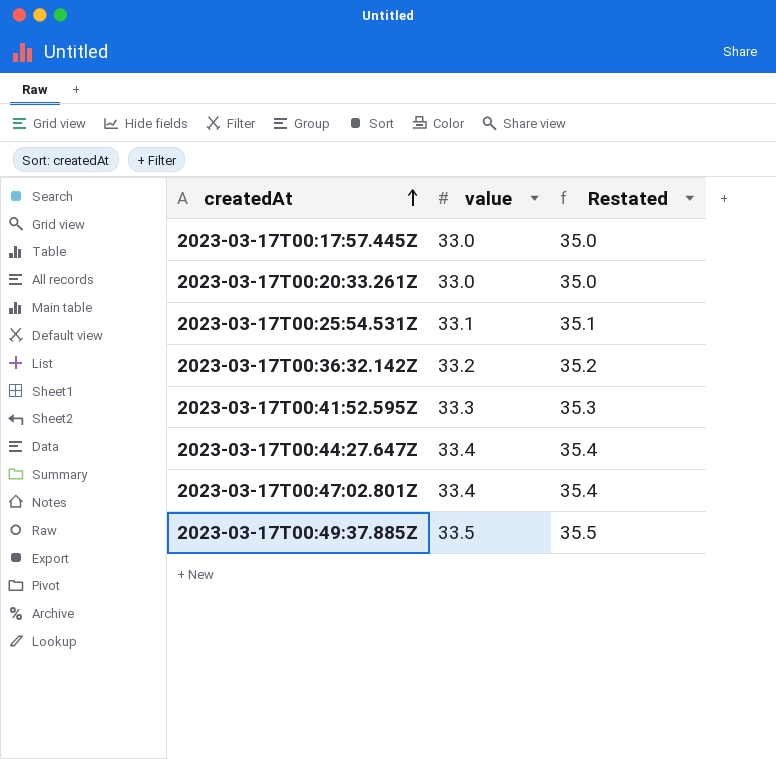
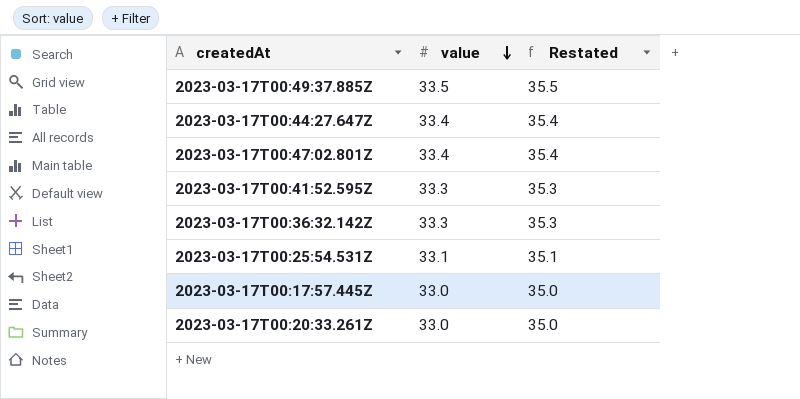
row order: createdAt ascending -> value descending
2023-03-17T00:36:32.142Z | value: 33.2 -> 33.3
2023-03-17T00:36:32.142Z | Restated: 35.2 -> 35.3

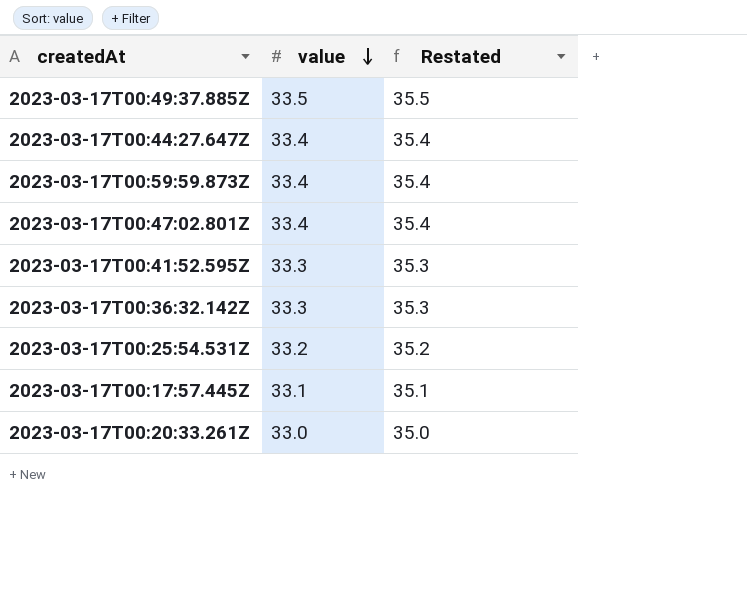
row 2023-03-17T00:59:59.873Z: none -> 33.4 | 35.4
2023-03-17T00:25:54.531Z | value: 33.1 -> 33.2
2023-03-17T00:25:54.531Z | Restated: 35.1 -> 35.2
2023-03-17T00:17:57.445Z | value: 33.0 -> 33.1
2023-03-17T00:17:57.445Z | Restated: 35.0 -> 35.1

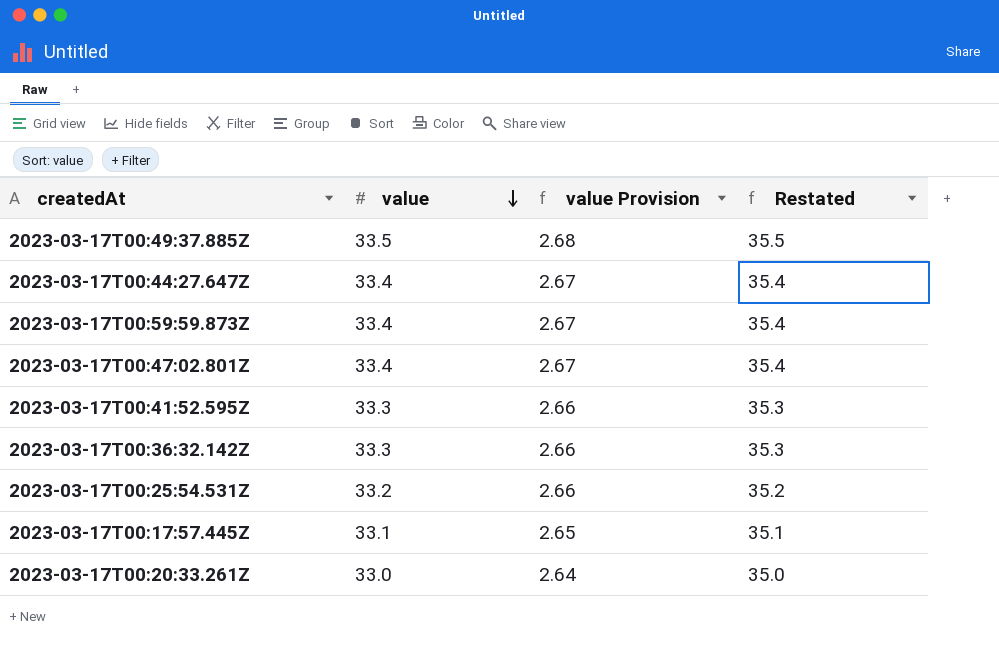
column value Provision | formula: none -> [value] * 0.08

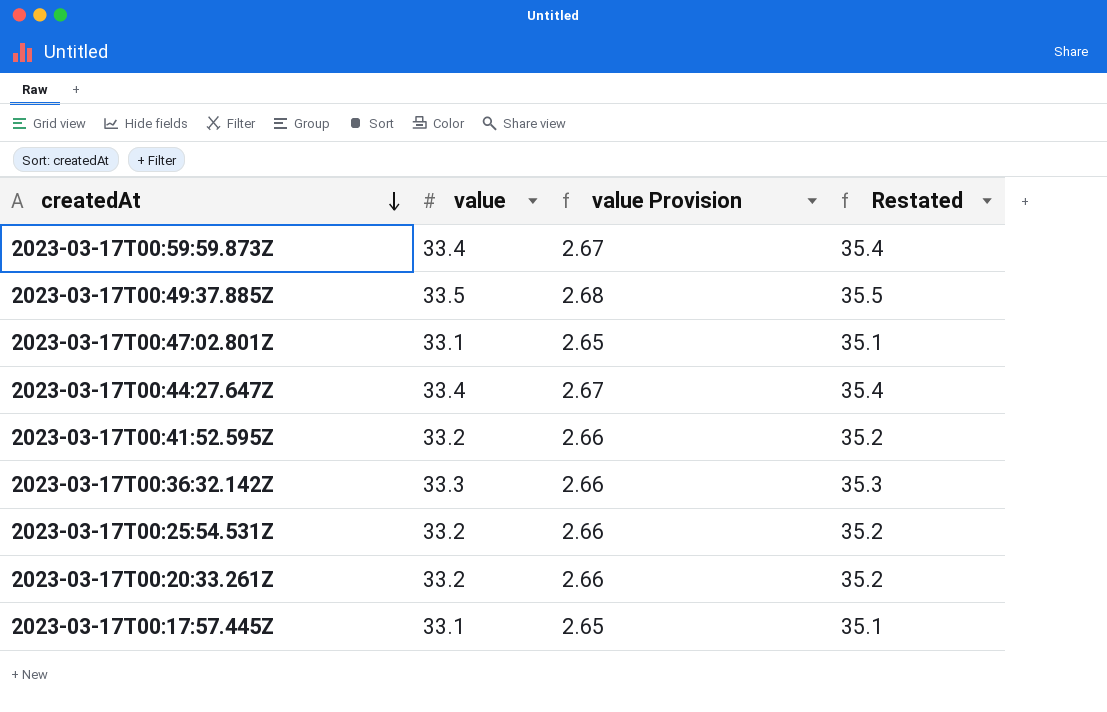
row order: value descending -> createdAt descending
2023-03-17T00:47:02.801Z | value: 33.4 -> 33.1
2023-03-17T00:47:02.801Z | value Provision: 2.67 -> 2.65
2023-03-17T00:47:02.801Z | Restated: 35.4 -> 35.1
2023-03-17T00:41:52.595Z | value: 33.3 -> 33.2
2023-03-17T00:41:52.595Z | Restated: 35.3 -> 35.2
2023-03-17T00:20:33.261Z | value: 33.0 -> 33.2
2023-03-17T00:20:33.261Z | value Provision: 2.64 -> 2.66
2023-03-17T00:20:33.261Z | Restated: 35.0 -> 35.2

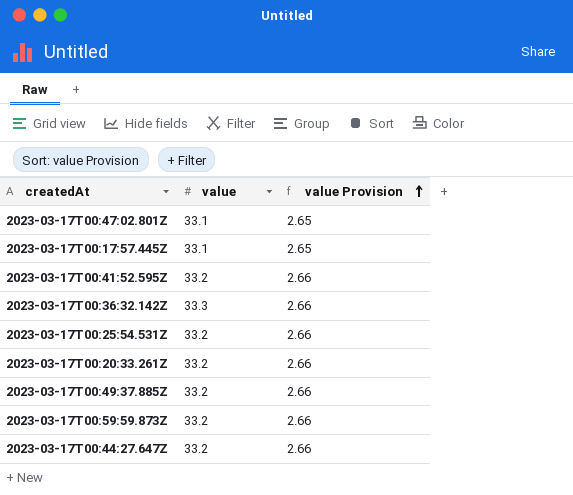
row order: createdAt descending -> value Provision ascending
column Restated | formula: [value] + 2 -> none
2023-03-17T00:49:37.885Z | value: 33.5 -> 33.2
2023-03-17T00:49:37.885Z | value Provision: 2.68 -> 2.66
2023-03-17T00:59:59.873Z | value: 33.4 -> 33.2
2023-03-17T00:59:59.873Z | value Provision: 2.67 -> 2.66
2023-03-17T00:44:27.647Z | value: 33.4 -> 33.2
2023-03-17T00:44:27.647Z | value Provision: 2.67 -> 2.66

